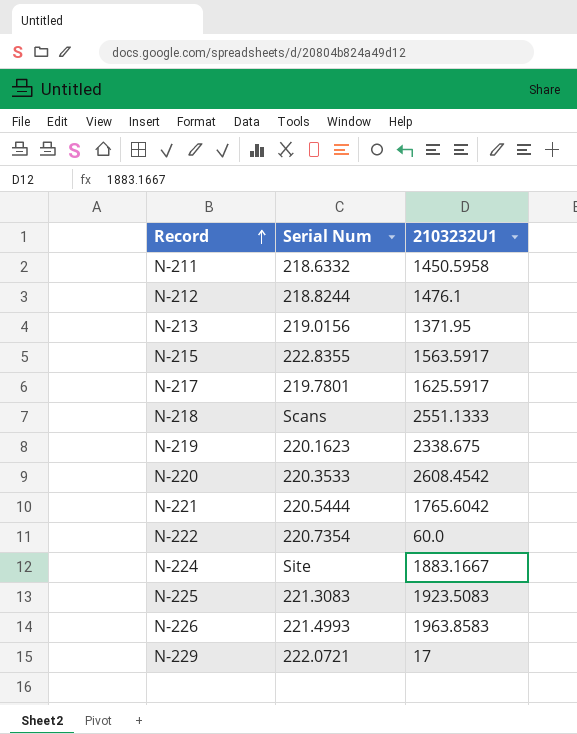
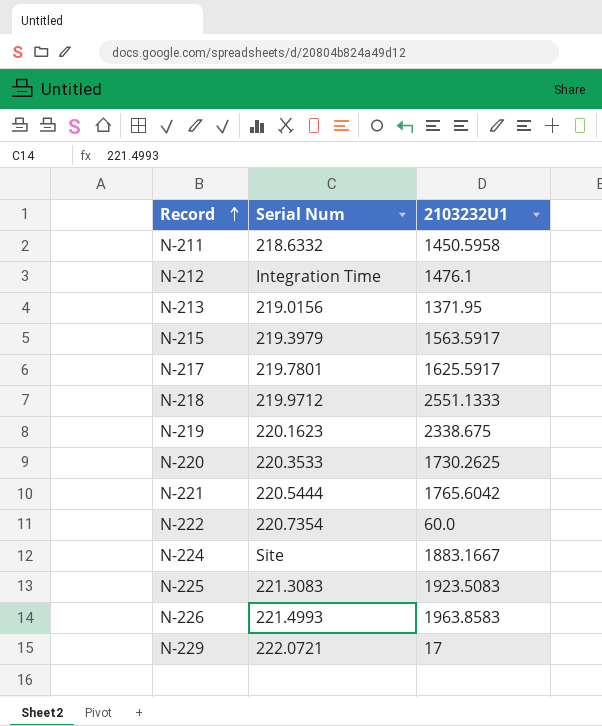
N-212 | Serial Num: 218.8244 -> Integration Time
N-215 | Serial Num: 222.8355 -> 219.3979
N-218 | Serial Num: Scans -> 219.9712
N-220 | 2103232U1: 2608.4542 -> 1730.2625

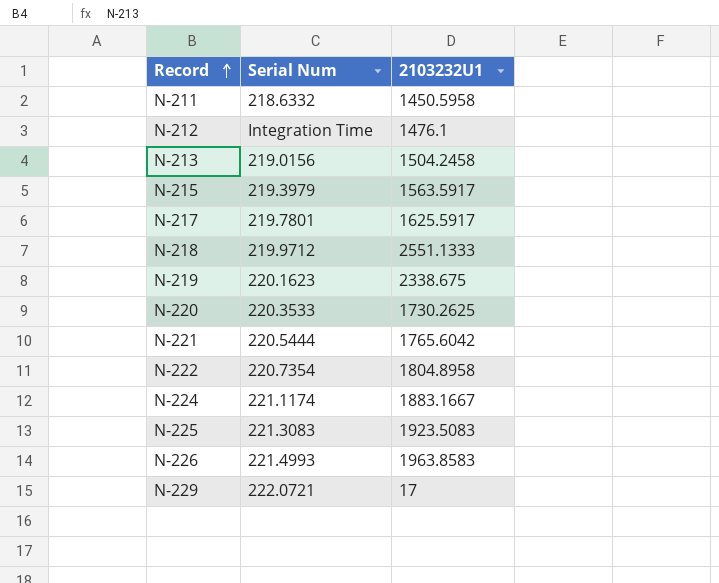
N-213 | 2103232U1: 1371.95 -> 1504.2458
N-222 | 2103232U1: 60.0 -> 1804.8958
N-224 | Serial Num: Site -> 221.1174

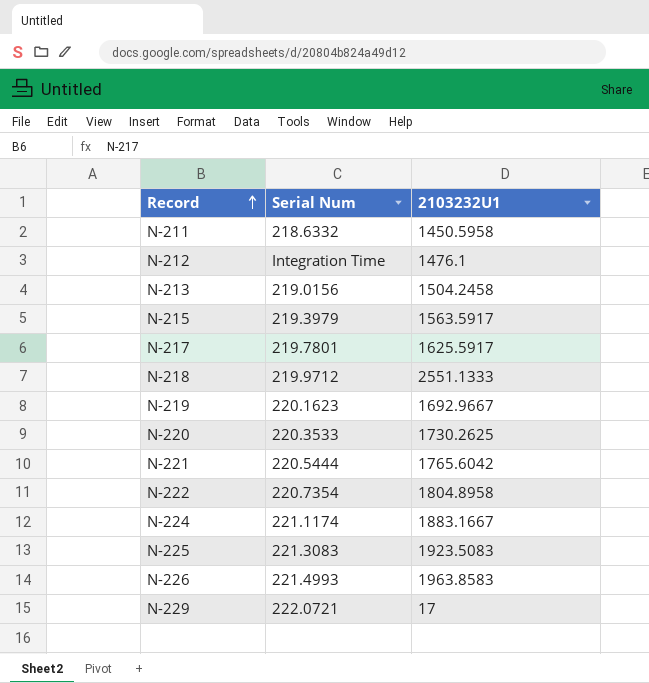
N-219 | 2103232U1: 2338.675 -> 1692.9667

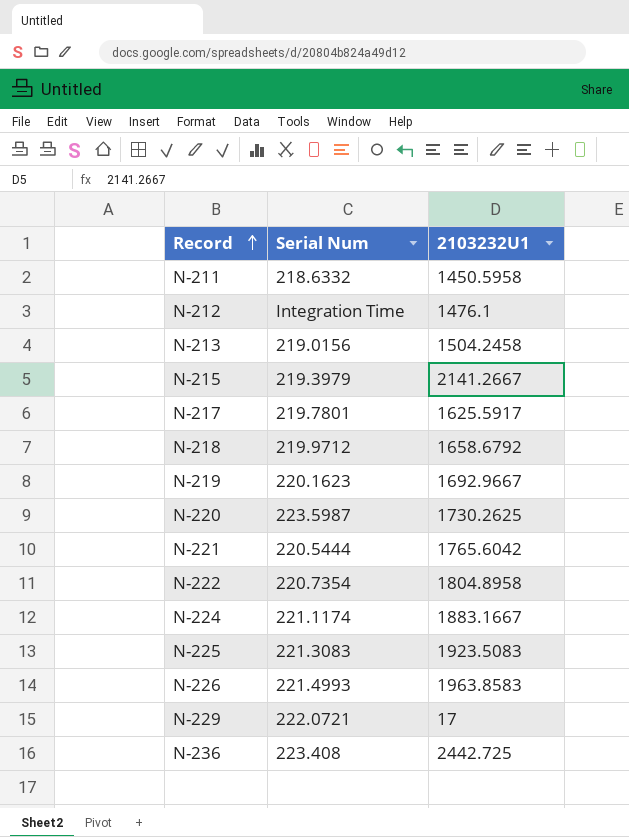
N-215 | 2103232U1: 1563.5917 -> 2141.2667
N-218 | 2103232U1: 2551.1333 -> 1658.6792
N-220 | Serial Num: 220.3533 -> 223.5987
row N-236: none -> 223.408 | 2442.725

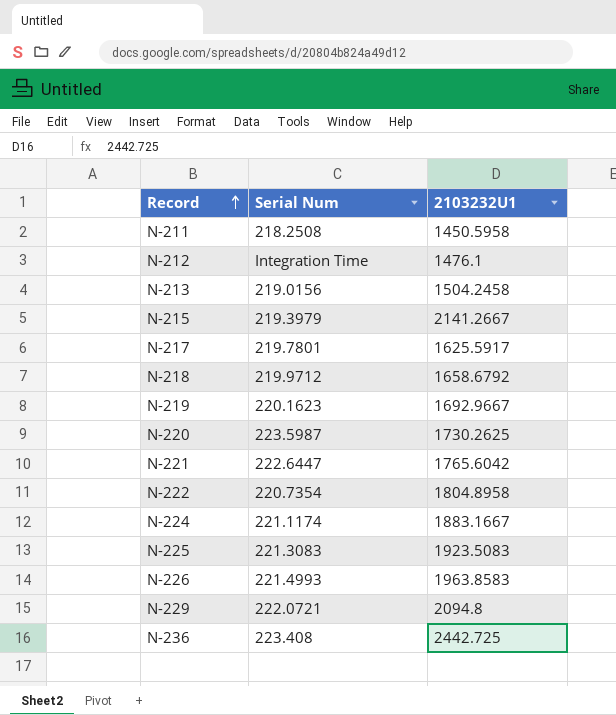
N-211 | Serial Num: 218.6332 -> 218.2508
N-221 | Serial Num: 220.5444 -> 222.6447
N-229 | 2103232U1: 17 -> 2094.8

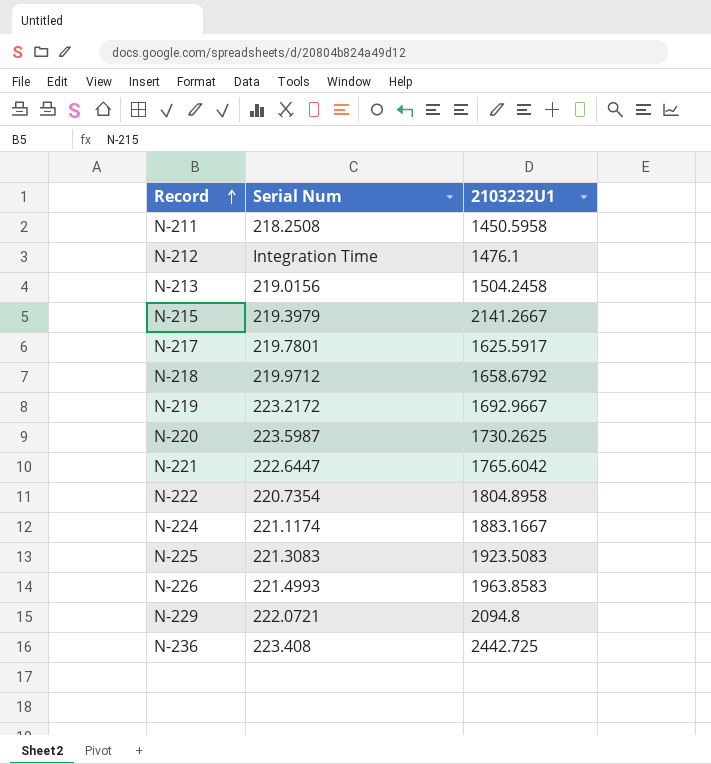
N-219 | Serial Num: 220.1623 -> 223.2172

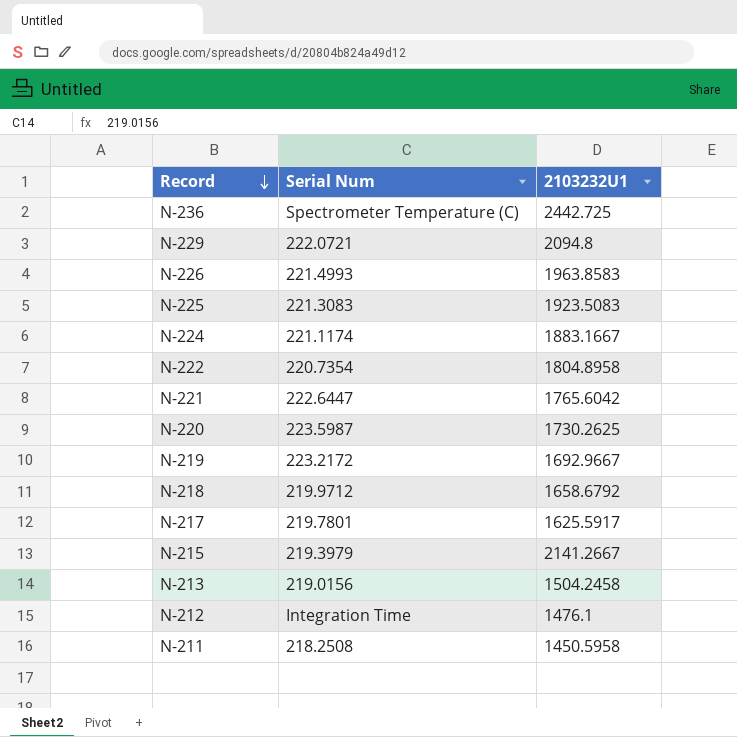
row order: Record ascending -> Record descending
N-236 | Serial Num: 223.408 -> Spectrometer Temperature (C)

